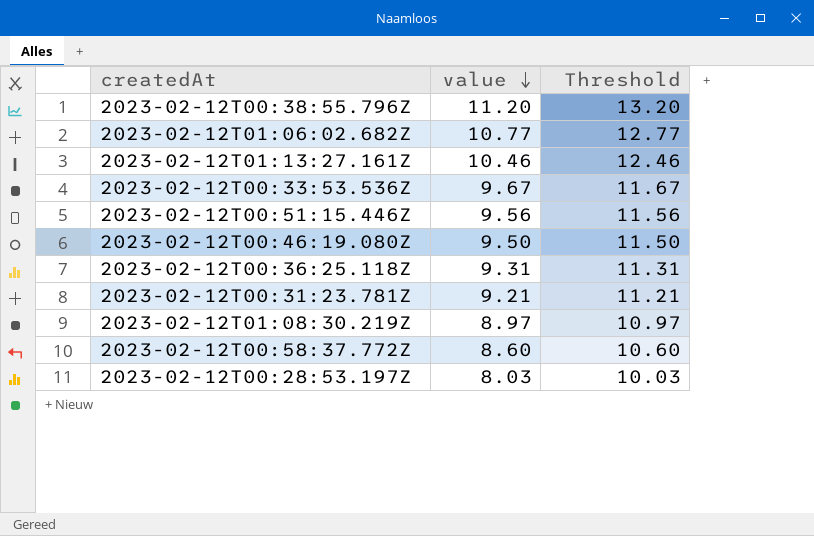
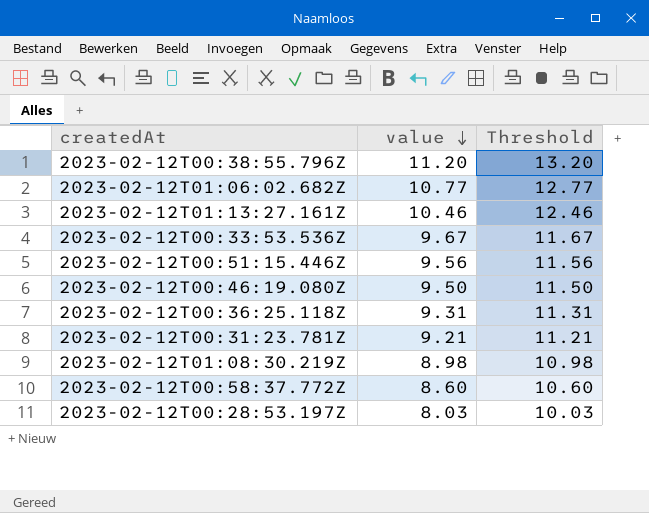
2023-02-12T01:08:30.219Z | value: 8.97 -> 8.98
2023-02-12T01:08:30.219Z | Threshold: 10.97 -> 10.98

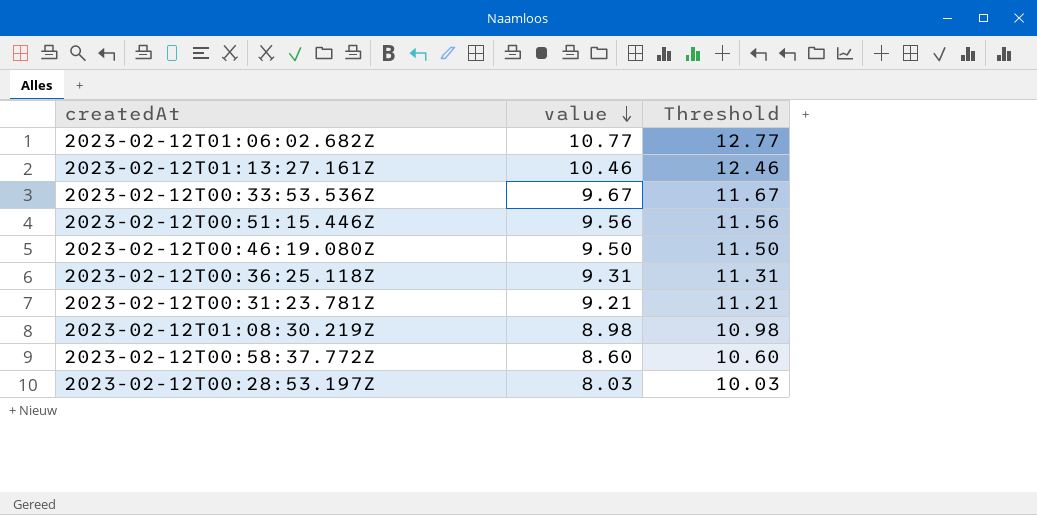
row 2023-02-12T00:38:55.796Z: 11.20 | 13.20 -> none

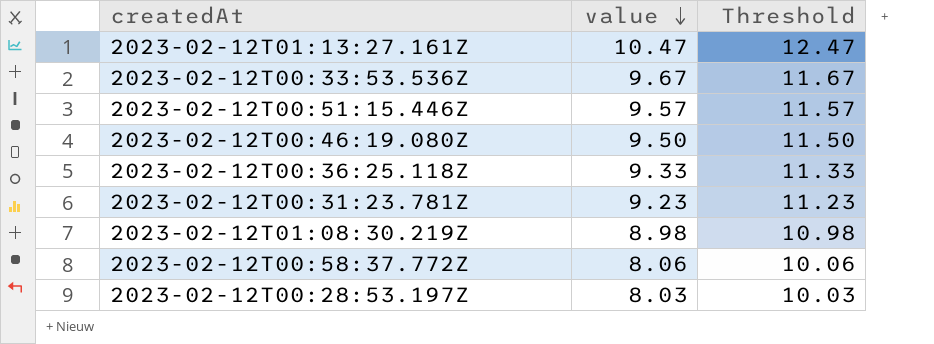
row 2023-02-12T01:06:02.682Z: 10.77 | 12.77 -> none
2023-02-12T01:13:27.161Z | value: 10.46 -> 10.47
2023-02-12T01:13:27.161Z | Threshold: 12.46 -> 12.47
2023-02-12T00:51:15.446Z | value: 9.56 -> 9.57
2023-02-12T00:51:15.446Z | Threshold: 11.56 -> 11.57
2023-02-12T00:36:25.118Z | value: 9.31 -> 9.33
2023-02-12T00:36:25.118Z | Threshold: 11.31 -> 11.33
2023-02-12T00:31:23.781Z | value: 9.21 -> 9.23
2023-02-12T00:31:23.781Z | Threshold: 11.21 -> 11.23
2023-02-12T00:58:37.772Z | value: 8.60 -> 8.06
2023-02-12T00:58:37.772Z | Threshold: 10.60 -> 10.06

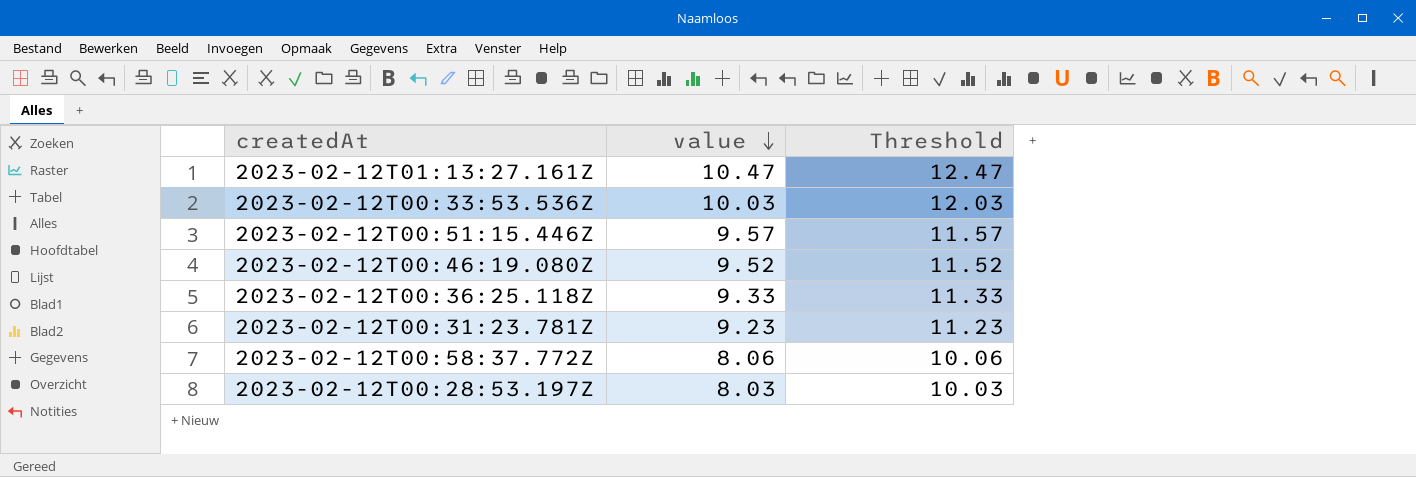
row 2023-02-12T01:08:30.219Z: 8.98 | 10.98 -> none
2023-02-12T00:33:53.536Z | value: 9.67 -> 10.03
2023-02-12T00:33:53.536Z | Threshold: 11.67 -> 12.03
2023-02-12T00:46:19.080Z | value: 9.50 -> 9.52
2023-02-12T00:46:19.080Z | Threshold: 11.50 -> 11.52

